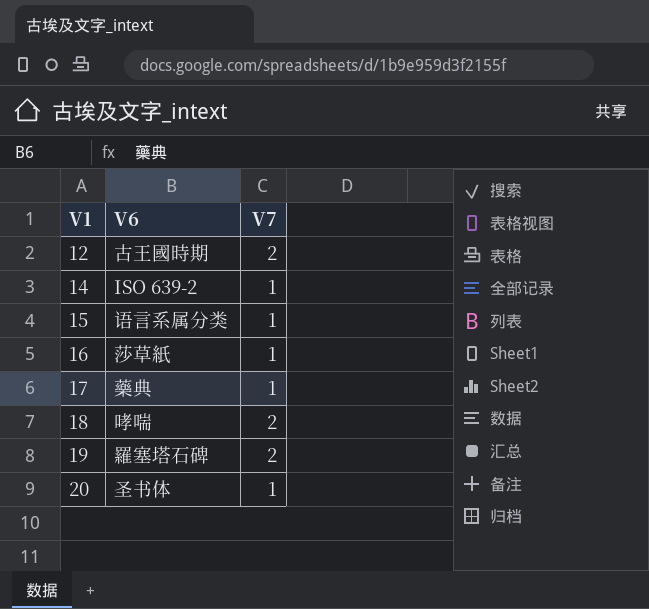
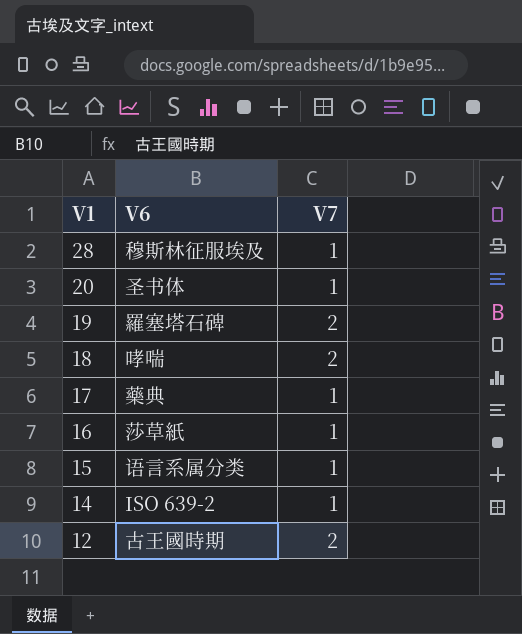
row order: V1 ascending -> V1 descending
row 28: none -> 穆斯林征服埃及 | 1

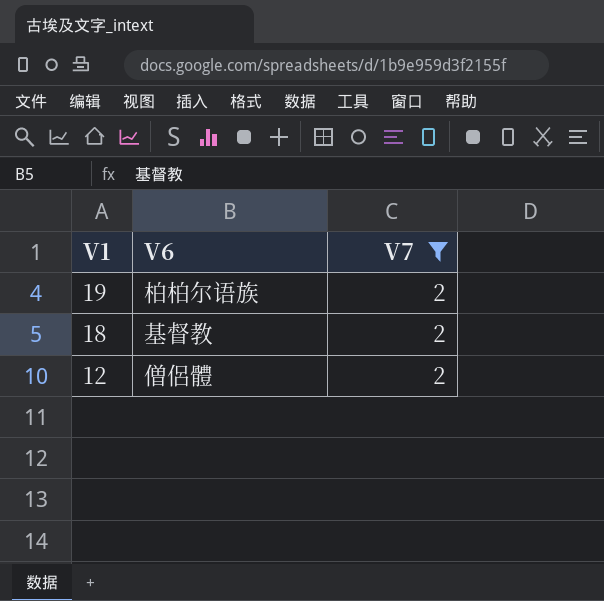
filter: none -> V7 = 2
19 | V6: 羅塞塔石碑 -> 柏柏尔语族
18 | V6: 哮喘 -> 基督教
12 | V6: 古王國時期 -> 僧侶體

